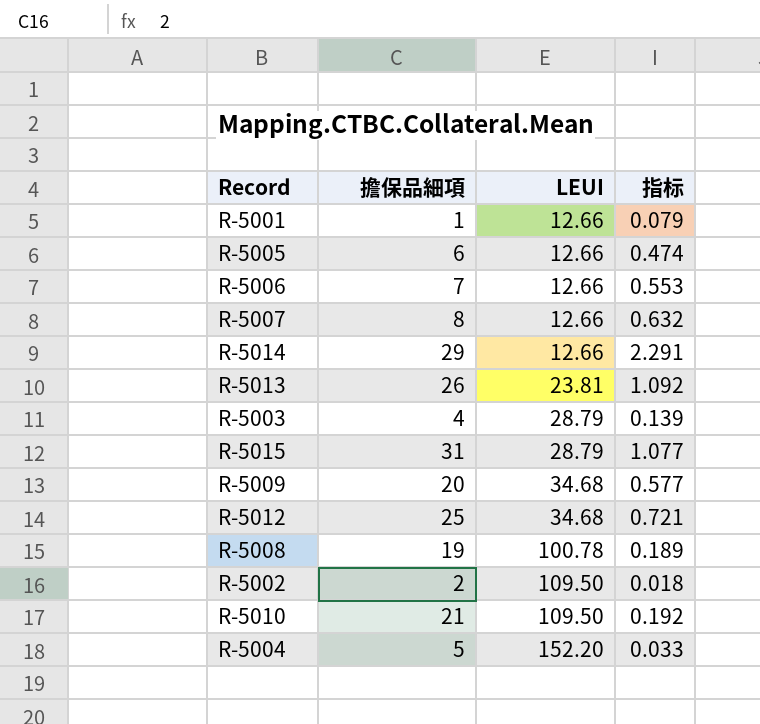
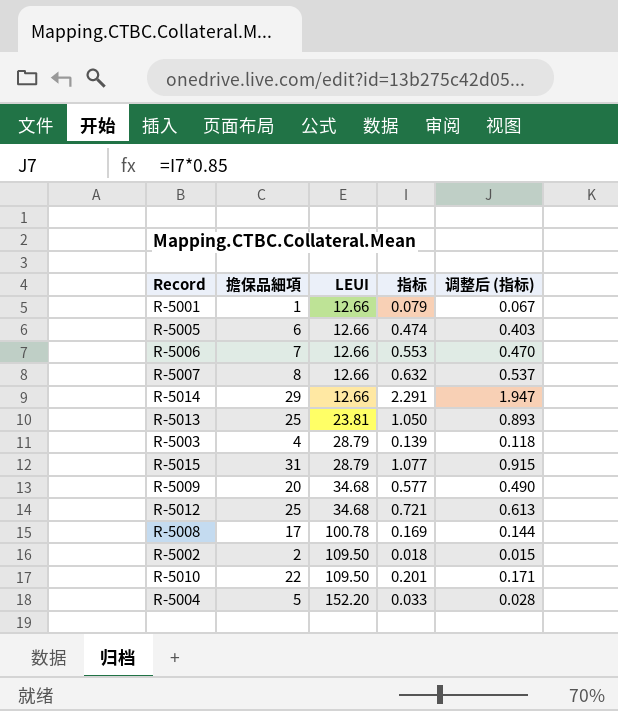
column 调整后 (指标) | formula: none -> [指标] * 0.85
R-5013 | 擔保品細項: 26 -> 25
R-5013 | 指标: 1.092 -> 1.050
R-5008 | 擔保品細項: 19 -> 17
R-5008 | 指标: 0.189 -> 0.169
R-5010 | 擔保品細項: 21 -> 22
R-5010 | 指标: 0.192 -> 0.201

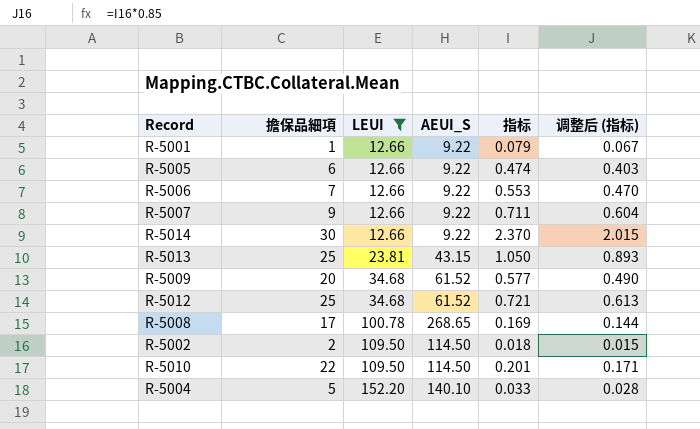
filter: none -> LEUI != 28.79
column AEUI_S | position: none -> 4
R-5007 | 擔保品細項: 8 -> 9
R-5007 | 指标: 0.632 -> 0.711
R-5007 | 调整后 (指标): 0.537 -> 0.604
R-5014 | 擔保品細項: 29 -> 30
R-5014 | 指标: 2.291 -> 2.370
R-5014 | 调整后 (指标): 1.947 -> 2.015

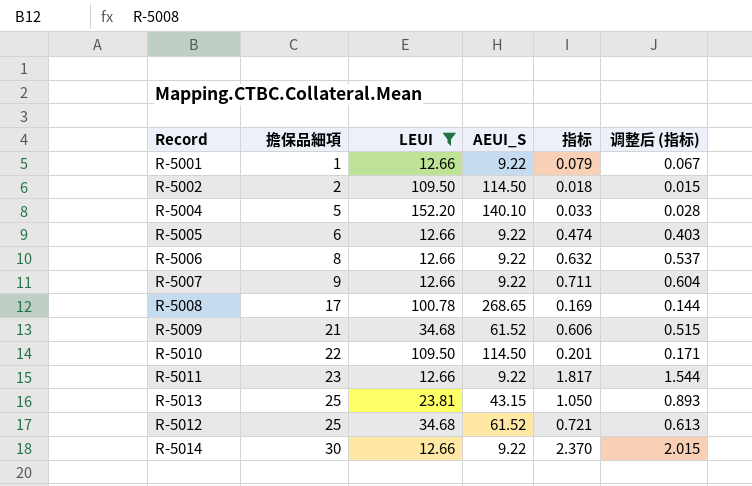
row order: LEUI ascending -> 擔保品細項 ascending
R-5006 | 擔保品細項: 7 -> 8
R-5006 | 指标: 0.553 -> 0.632
R-5006 | 调整后 (指标): 0.470 -> 0.537
R-5009 | 擔保品細項: 20 -> 21
R-5009 | 指标: 0.577 -> 0.606
R-5009 | 调整后 (指标): 0.490 -> 0.515
row R-5011: none -> 23 | 12.66 | 9.22 | 1.817 | 1.544

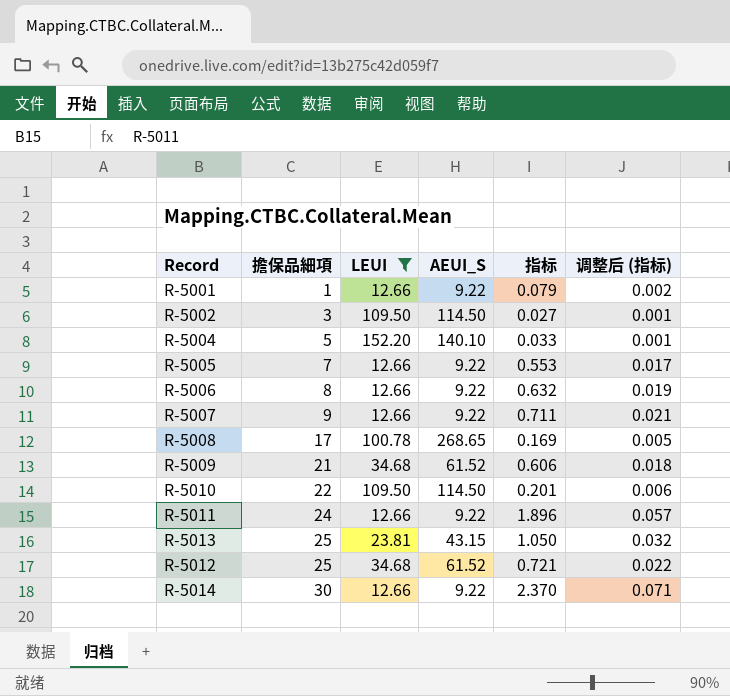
column 调整后 (指标) | formula: [指标] * 0.85 -> [指标] * 0.03
R-5002 | 擔保品細項: 2 -> 3
R-5002 | 指标: 0.018 -> 0.027
R-5005 | 擔保品細項: 6 -> 7
R-5005 | 指标: 0.474 -> 0.553
R-5011 | 擔保品細項: 23 -> 24
R-5011 | 指标: 1.817 -> 1.896

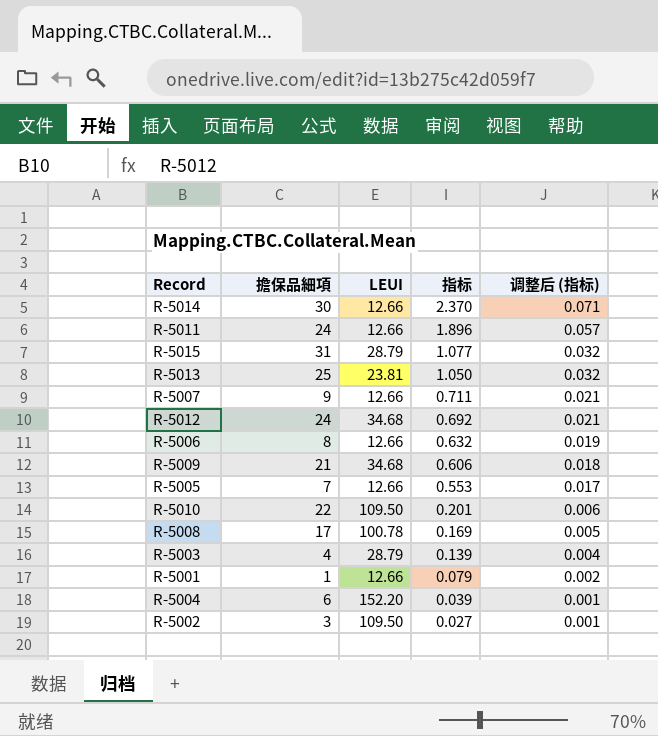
filter: LEUI != 28.79 -> none
row order: 擔保品細項 ascending -> 指标 descending
column AEUI_S | position: 4 -> none
R-5012 | 擔保品細項: 25 -> 24
R-5012 | 指标: 0.721 -> 0.692
R-5012 | 调整后 (指标): 0.022 -> 0.021
R-5004 | 擔保品細項: 5 -> 6
R-5004 | 指标: 0.033 -> 0.039

